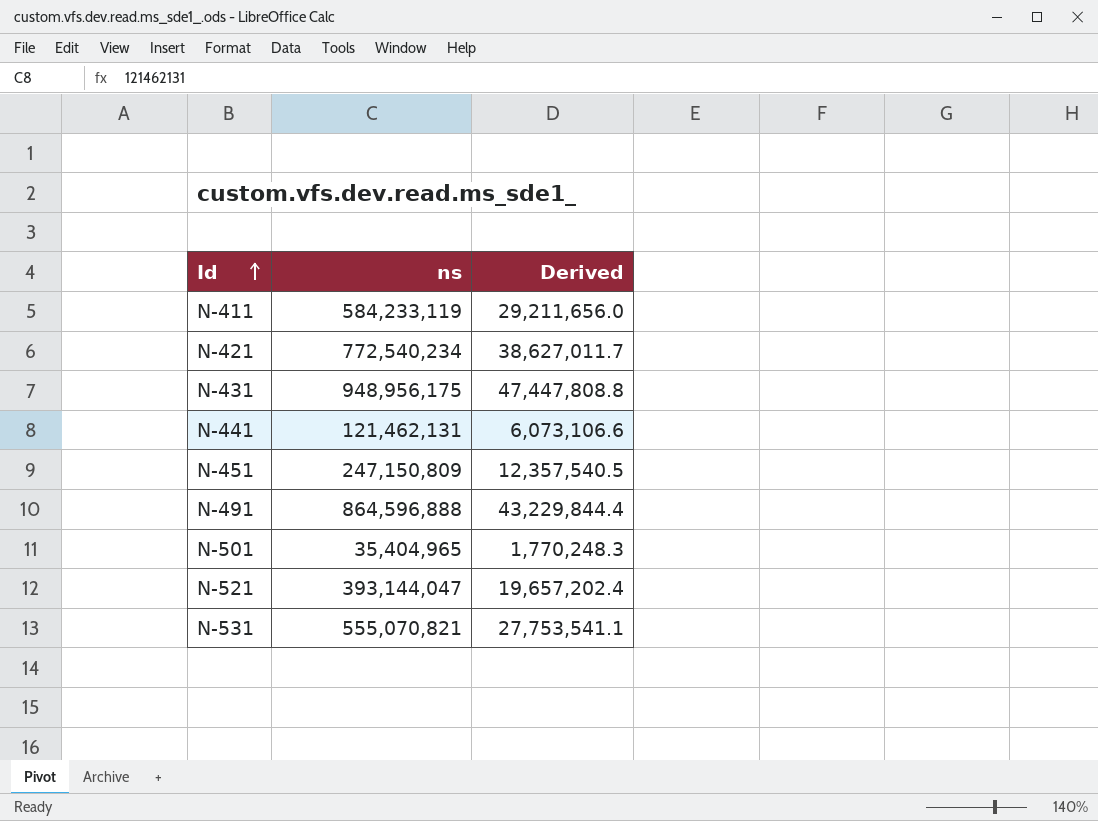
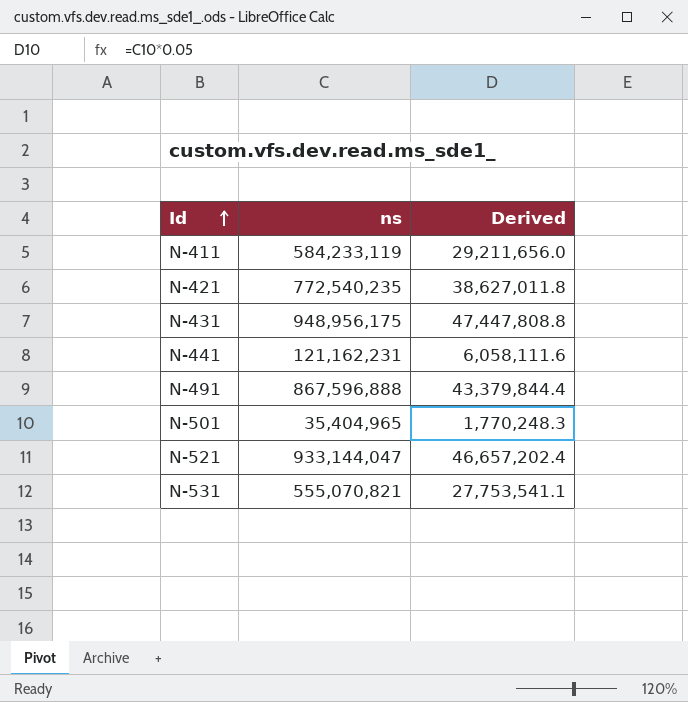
row N-451: 247,150,809 | 12,357,540.5 -> none
N-421 | ns: 772,540,234 -> 772,540,235
N-421 | Derived: 38,627,011.7 -> 38,627,011.8
N-441 | ns: 121,462,131 -> 121,162,231
N-441 | Derived: 6,073,106.6 -> 6,058,111.6
N-491 | ns: 864,596,888 -> 867,596,888
N-491 | Derived: 43,229,844.4 -> 43,379,844.4
N-521 | ns: 393,144,047 -> 933,144,047
N-521 | Derived: 19,657,202.4 -> 46,657,202.4

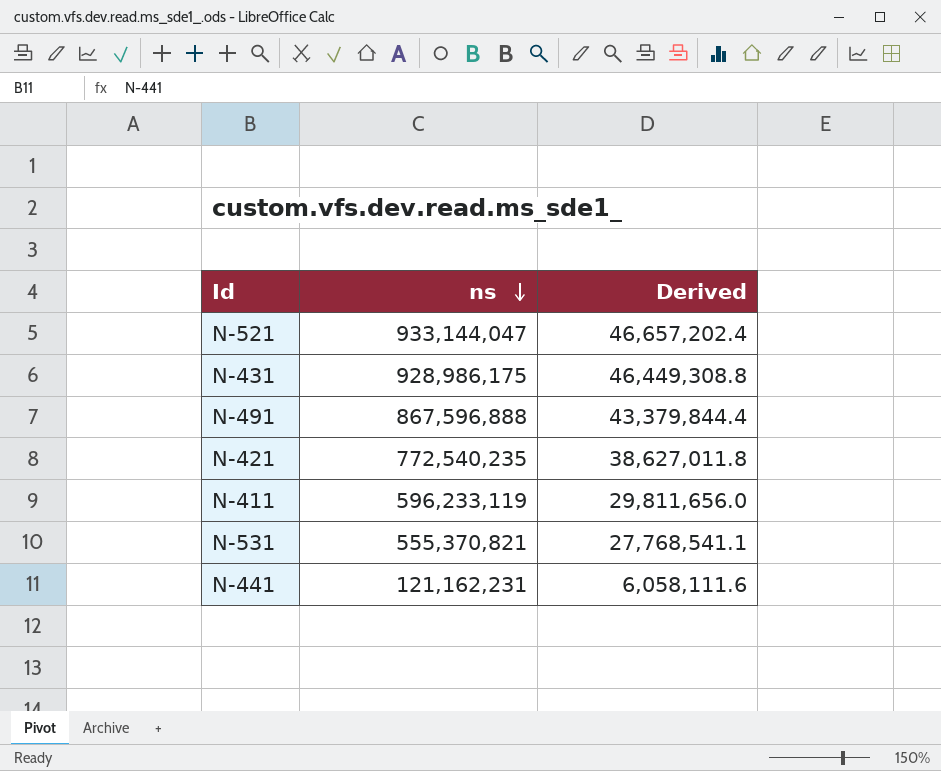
row order: Id ascending -> ns descending
row N-501: 35,404,965 | 1,770,248.3 -> none
N-431 | ns: 948,956,175 -> 928,986,175
N-431 | Derived: 47,447,808.8 -> 46,449,308.8
N-411 | ns: 584,233,119 -> 596,233,119
N-411 | Derived: 29,211,656.0 -> 29,811,656.0
N-531 | ns: 555,070,821 -> 555,370,821
N-531 | Derived: 27,753,541.1 -> 27,768,541.1

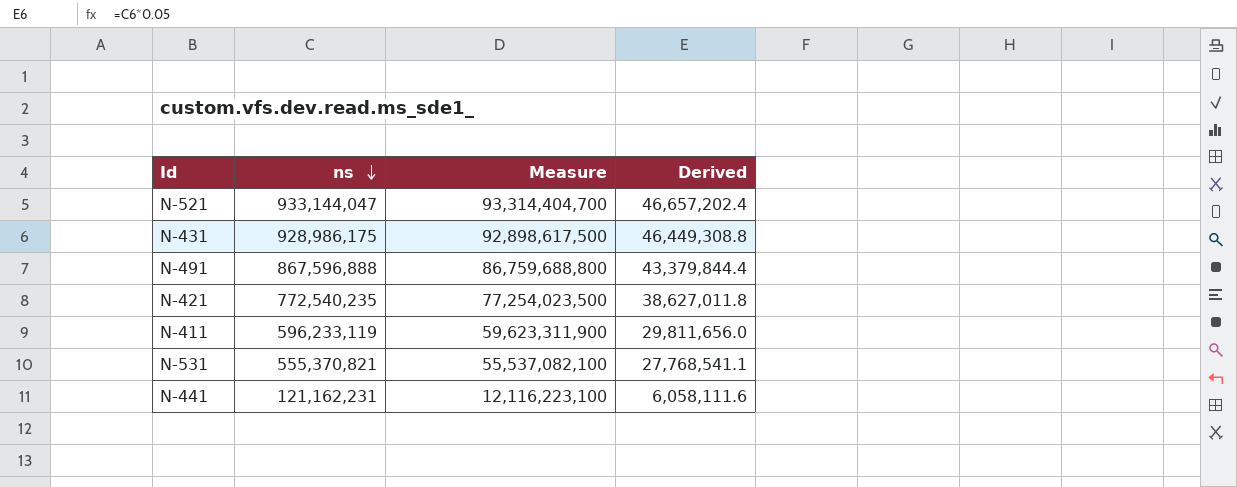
column Measure | formula: none -> [ns] * 100

